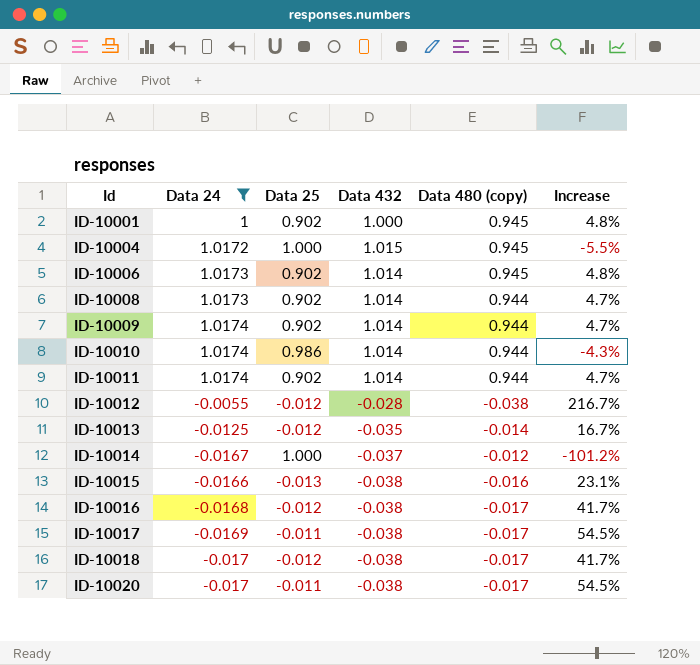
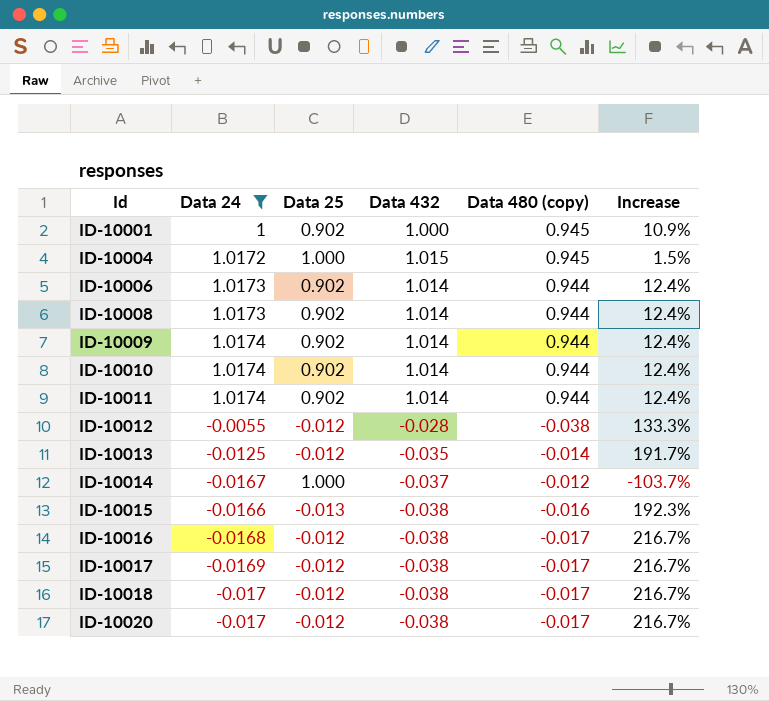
column Increase | formula: ([Data 480 (copy)] - [Data 25]) / [Data 25] -> ([Data 432] - [Data 25]) / [Data 25]
ID-10006 | Data 480 (copy): 0.945 -> 0.944
ID-10010 | Data 25: 0.986 -> 0.902
ID-10017 | Data 25: -0.011 -> -0.012
ID-10020 | Data 25: -0.011 -> -0.012

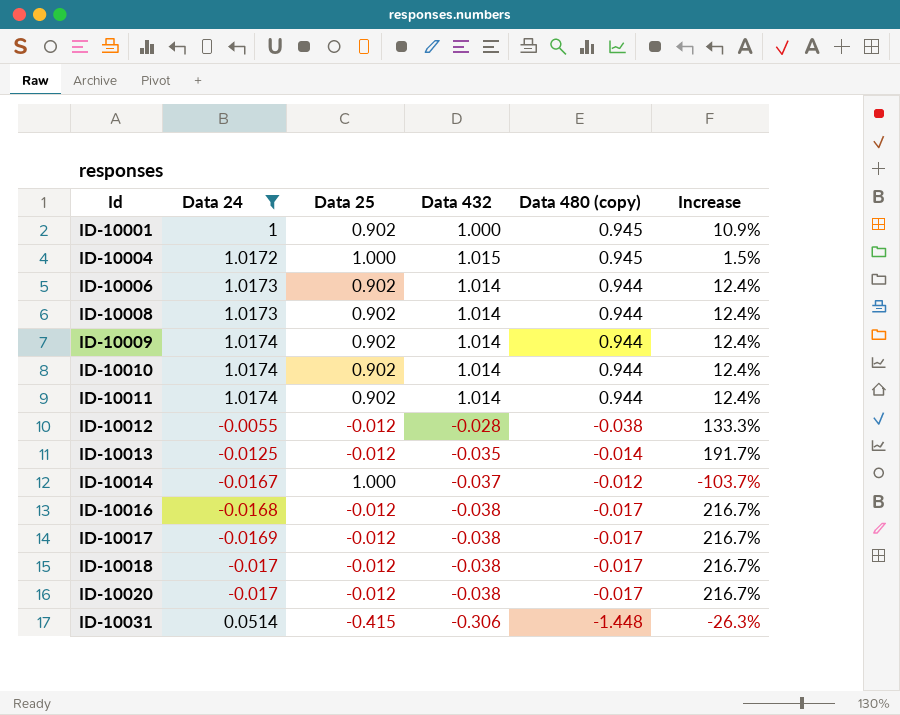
row ID-10015: -0.0166 | -0.013 | -0.038 | -0.016 | 192.3% -> none
row ID-10031: none -> 0.0514 | -0.415 | -0.306 | -1.448 | -26.3%

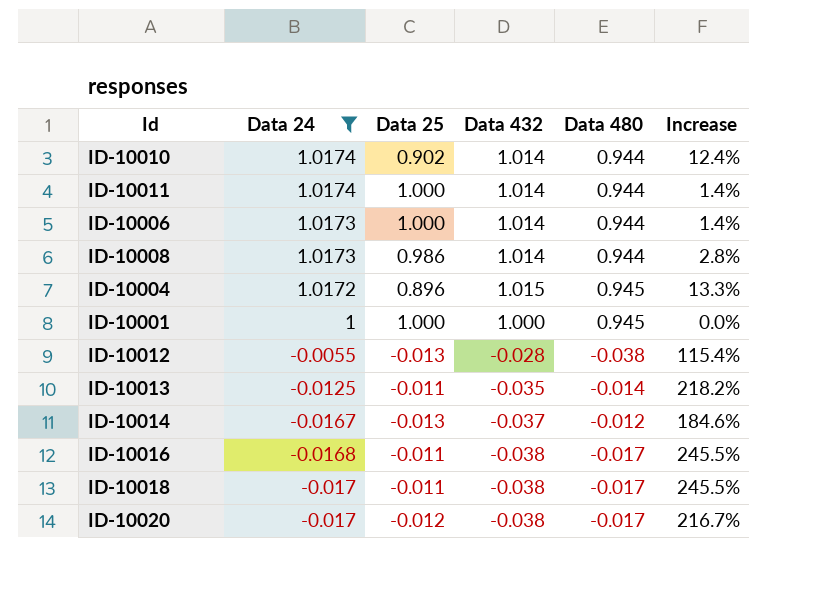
row order: Id ascending -> Data 24 descending
column name: Data 480 (copy) -> Data 480
row ID-10009: 1.0174 | 0.902 | 1.014 | 0.944 | 12.4% -> none
row ID-10017: -0.0169 | -0.012 | -0.038 | -0.017 | 216.7% -> none
row ID-10031: 0.0514 | -0.415 | -0.306 | -1.448 | -26.3% -> none
ID-10011 | Data 25: 0.902 -> 1.000
ID-10011 | Increase: 12.4% -> 1.4%
ID-10006 | Data 25: 0.902 -> 1.000
ID-10006 | Increase: 12.4% -> 1.4%
ID-10008 | Data 25: 0.902 -> 0.986
ID-10008 | Increase: 12.4% -> 2.8%
ID-10004 | Data 25: 1.000 -> 0.896
ID-10004 | Increase: 1.5% -> 13.3%
ID-10001 | Data 25: 0.902 -> 1.000
ID-10001 | Increase: 10.9% -> 0.0%
ID-10012 | Data 25: -0.012 -> -0.013
ID-10012 | Increase: 133.3% -> 115.4%
ID-10013 | Data 25: -0.012 -> -0.011
ID-10013 | Increase: 191.7% -> 218.2%
ID-10014 | Data 25: 1.000 -> -0.013
ID-10014 | Increase: -103.7% -> 184.6%
ID-10016 | Data 25: -0.012 -> -0.011
ID-10016 | Increase: 216.7% -> 245.5%
ID-10018 | Data 25: -0.012 -> -0.011
ID-10018 | Increase: 216.7% -> 245.5%

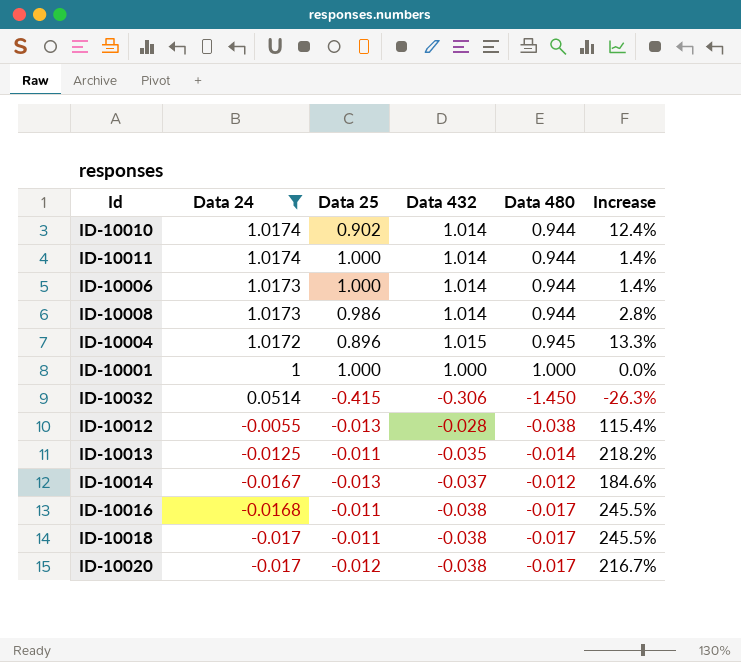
ID-10001 | Data 480: 0.945 -> 1.000
row ID-10032: none -> 0.0514 | -0.415 | -0.306 | -1.450 | -26.3%

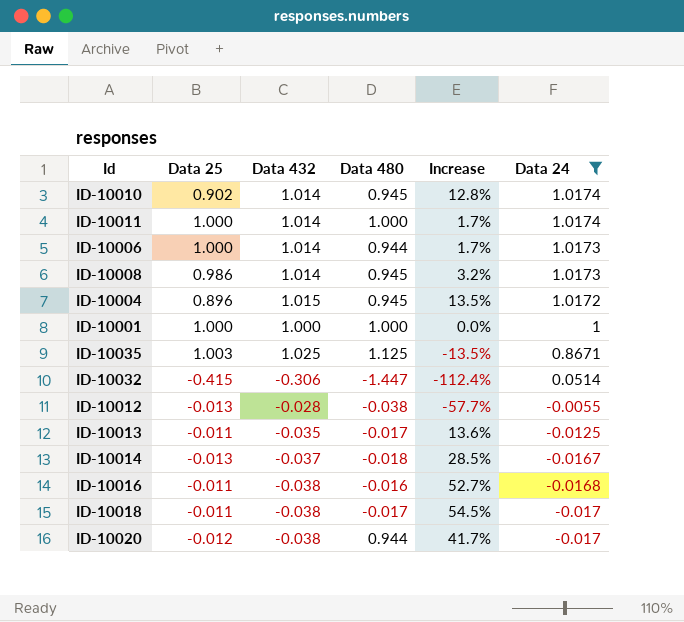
column Increase | formula: ([Data 432] - [Data 25]) / [Data 25] -> ([Data 24] - [Data 25]) / [Data 25]
column Data 24 | position: 2 -> 6
ID-10010 | Data 480: 0.944 -> 0.945
ID-10011 | Data 480: 0.944 -> 1.000
ID-10008 | Data 480: 0.944 -> 0.945
row ID-10035: none -> 1.003 | 1.025 | 1.125 | -13.5% | 0.8671
ID-10032 | Data 480: -1.450 -> -1.447
ID-10013 | Data 480: -0.014 -> -0.017
ID-10014 | Data 480: -0.012 -> -0.018
ID-10016 | Data 480: -0.017 -> -0.016
ID-10020 | Data 480: -0.017 -> 0.944

